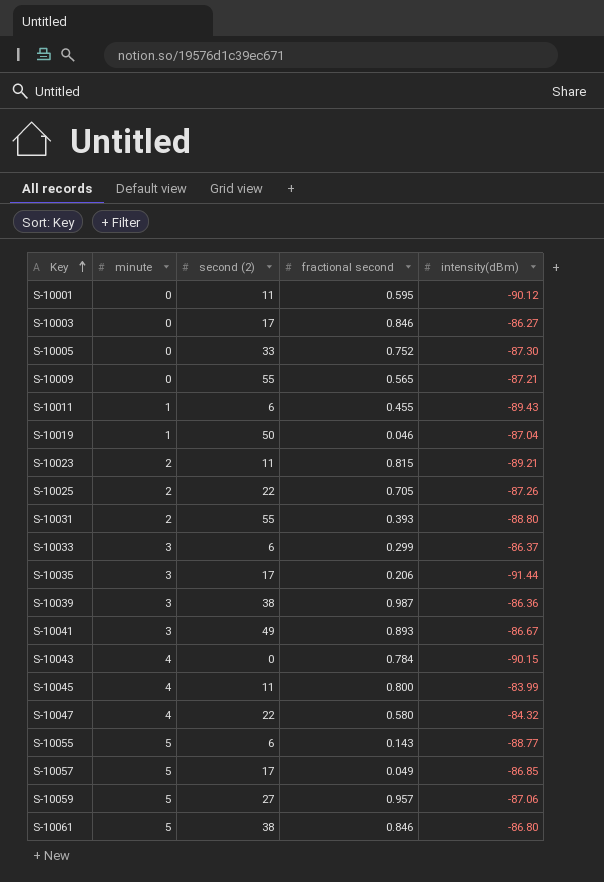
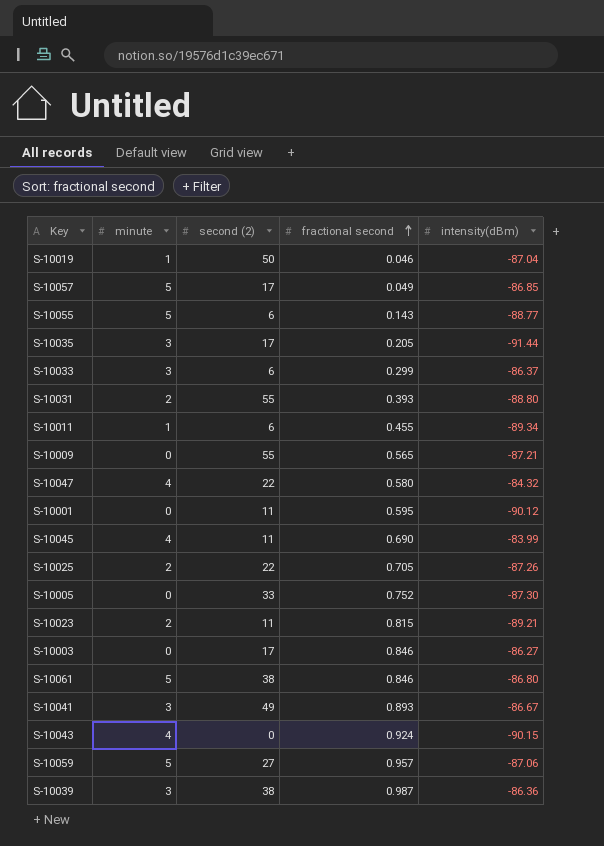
row order: Key ascending -> fractional second ascending
S-10035 | fractional second: 0.206 -> 0.205
S-10011 | intensity(dBm): -89.43 -> -89.34
S-10045 | fractional second: 0.800 -> 0.690
S-10043 | fractional second: 0.784 -> 0.924

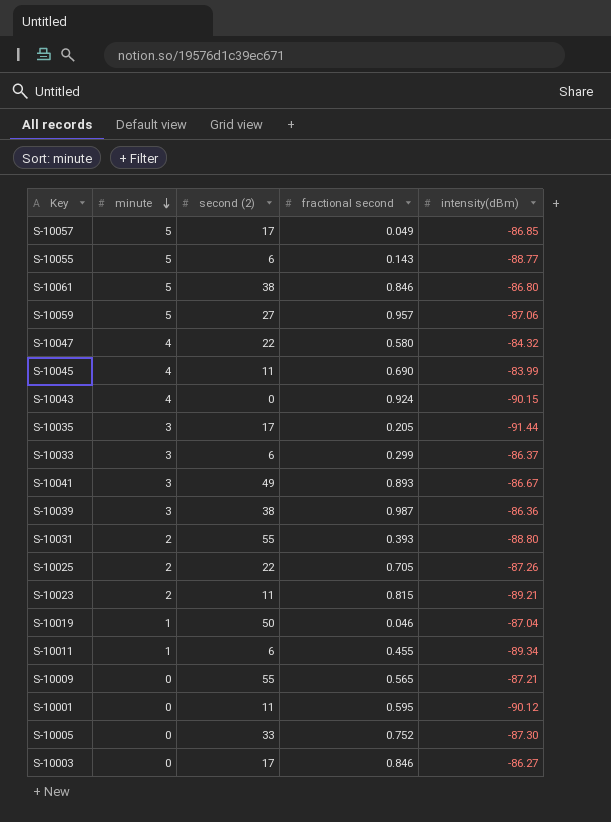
row order: fractional second ascending -> minute descending

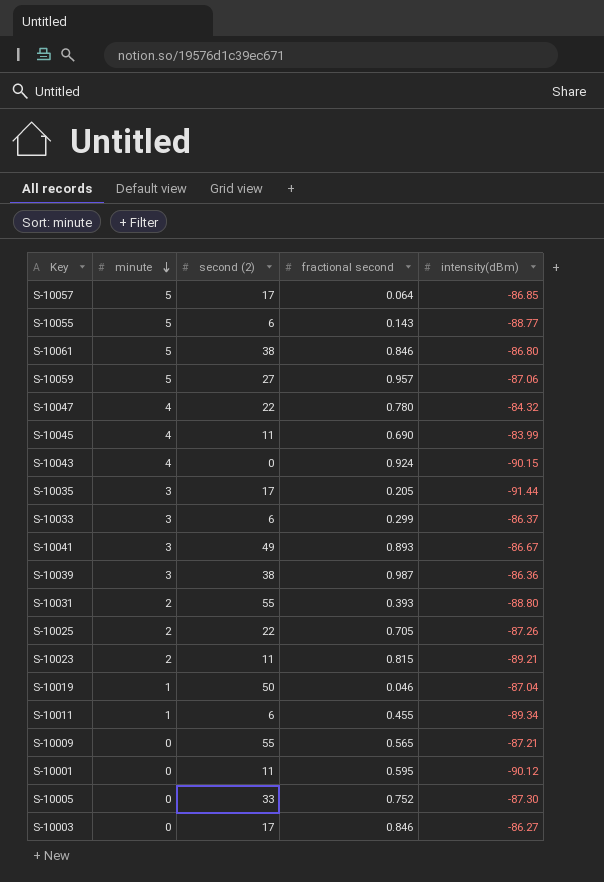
S-10057 | fractional second: 0.049 -> 0.064
S-10047 | fractional second: 0.580 -> 0.780

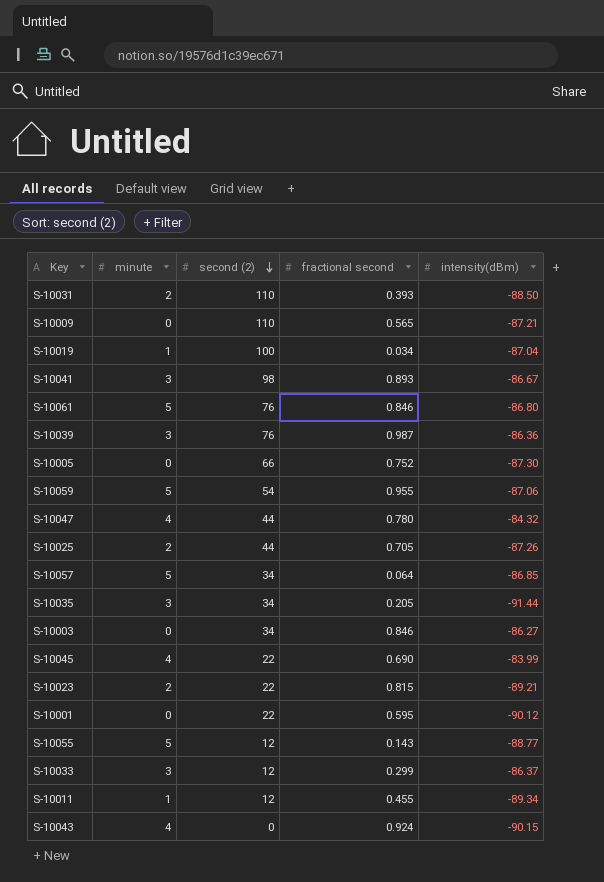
row order: minute descending -> second (2) descending
S-10031 | second (2): 55 -> 110
S-10031 | intensity(dBm): -88.80 -> -88.50
S-10009 | second (2): 55 -> 110
S-10019 | second (2): 50 -> 100
S-10019 | fractional second: 0.046 -> 0.034
S-10041 | second (2): 49 -> 98
S-10061 | second (2): 38 -> 76
S-10039 | second (2): 38 -> 76
S-10005 | second (2): 33 -> 66
S-10059 | second (2): 27 -> 54
S-10059 | fractional second: 0.957 -> 0.955
S-10047 | second (2): 22 -> 44
S-10025 | second (2): 22 -> 44
S-10057 | second (2): 17 -> 34
S-10035 | second (2): 17 -> 34
S-10003 | second (2): 17 -> 34
S-10045 | second (2): 11 -> 22
S-10023 | second (2): 11 -> 22
S-10001 | second (2): 11 -> 22
S-10055 | second (2): 6 -> 12
S-10033 | second (2): 6 -> 12
S-10011 | second (2): 6 -> 12

